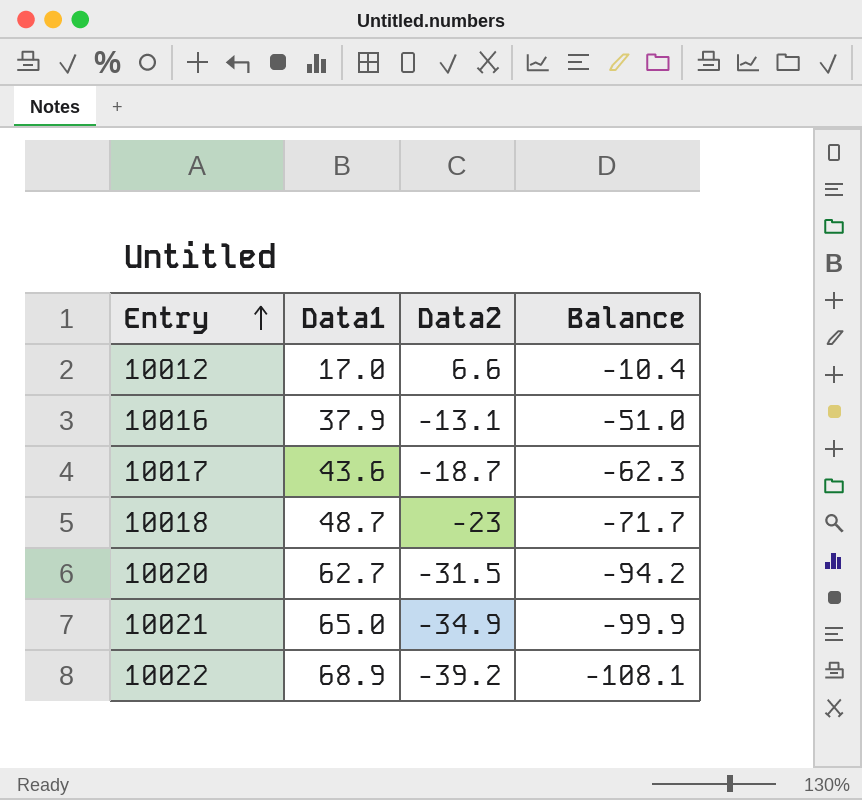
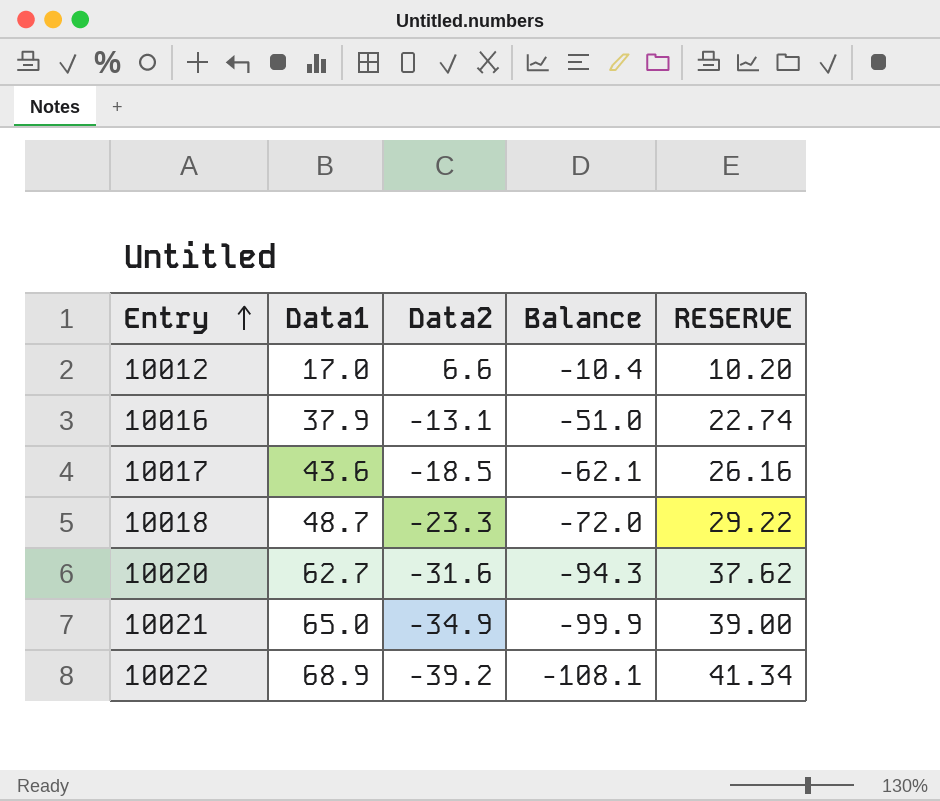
column RESERVE | formula: none -> [Data1] * 0.6
10017 | Data2: -18.7 -> -18.5
10017 | Balance: -62.3 -> -62.1
10018 | Data2: -23 -> -23.3
10018 | Balance: -71.7 -> -72.0
10020 | Data2: -31.5 -> -31.6
10020 | Balance: -94.2 -> -94.3

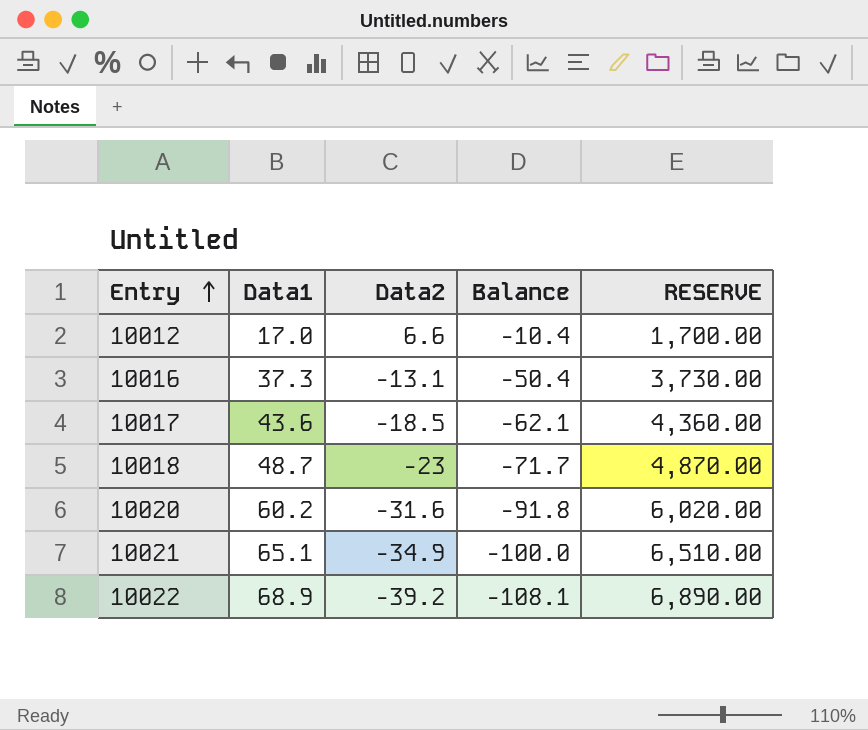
column RESERVE | formula: [Data1] * 0.6 -> [Data1] * 100
10016 | Data1: 37.9 -> 37.3
10016 | Balance: -51.0 -> -50.4
10018 | Data2: -23.3 -> -23
10018 | Balance: -72.0 -> -71.7
10020 | Data1: 62.7 -> 60.2
10020 | Balance: -94.3 -> -91.8
10021 | Data1: 65.0 -> 65.1
10021 | Balance: -99.9 -> -100.0

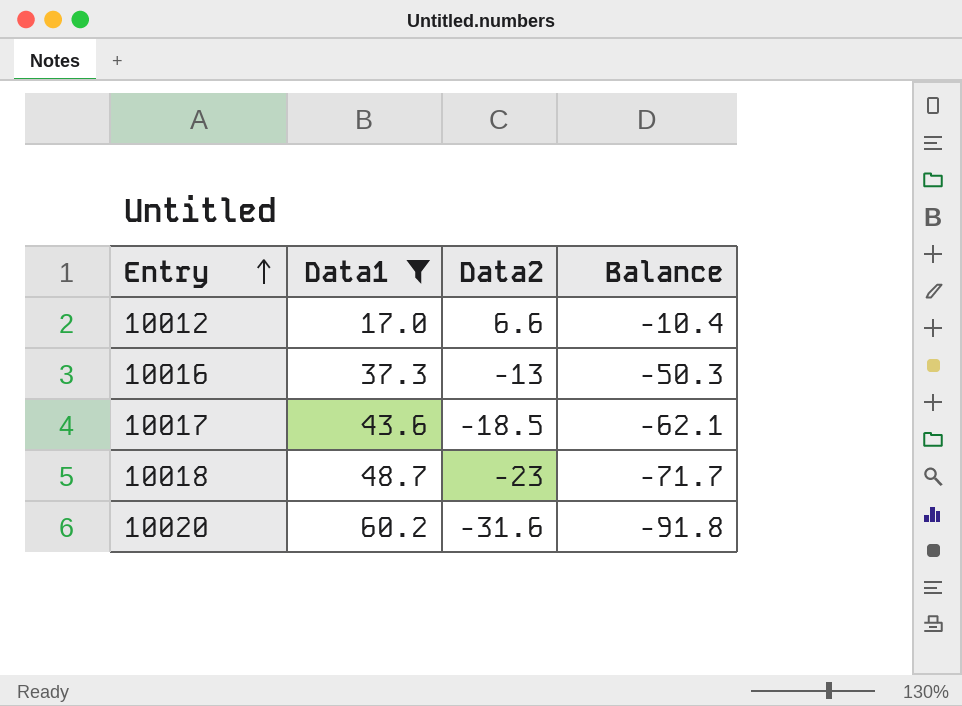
filter: none -> Data1 <= 60.2
column RESERVE | formula: [Data1] * 100 -> none
10016 | Data2: -13.1 -> -13
10016 | Balance: -50.4 -> -50.3

